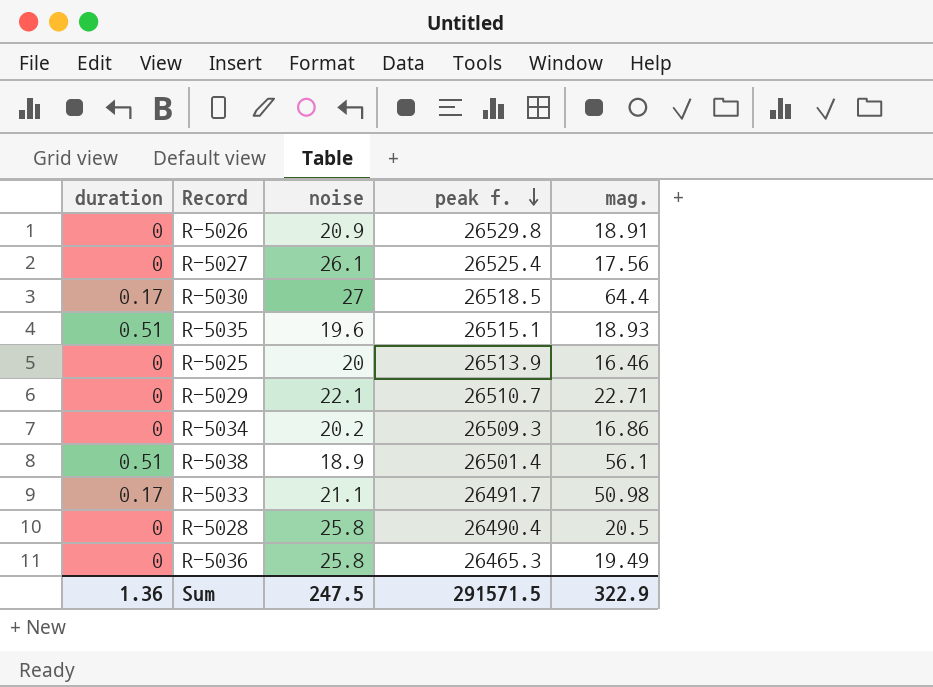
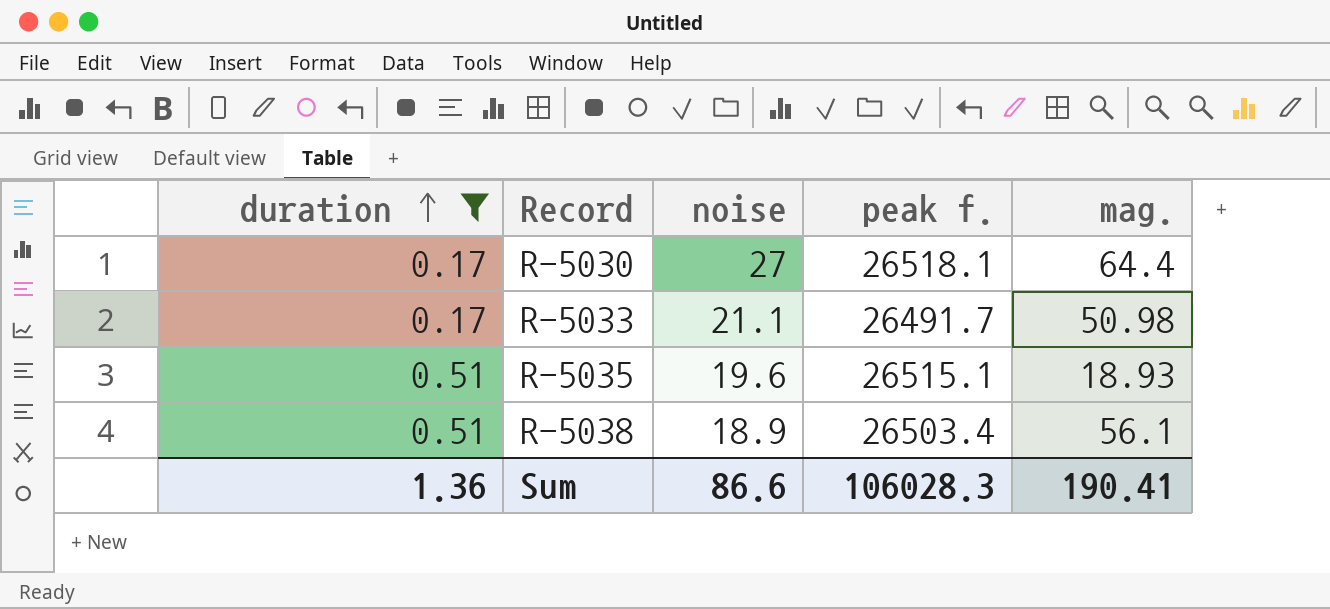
filter: none -> duration != 0
row order: peak f. descending -> duration ascending
R-5030 | peak f.: 26518.5 -> 26518.1
R-5038 | peak f.: 26501.4 -> 26503.4
Sum | noise: 247.5 -> 86.6
Sum | peak f.: 291571.5 -> 106028.3
Sum | mag.: 322.9 -> 190.41

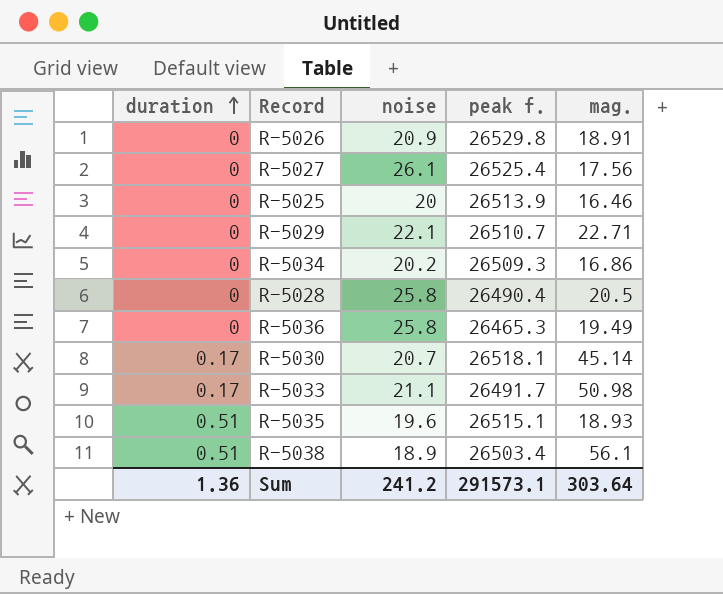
filter: duration != 0 -> none
R-5030 | noise: 27 -> 20.7
R-5030 | mag.: 64.4 -> 45.14
Sum | noise: 86.6 -> 241.2
Sum | peak f.: 106028.3 -> 291573.1
Sum | mag.: 190.41 -> 303.64

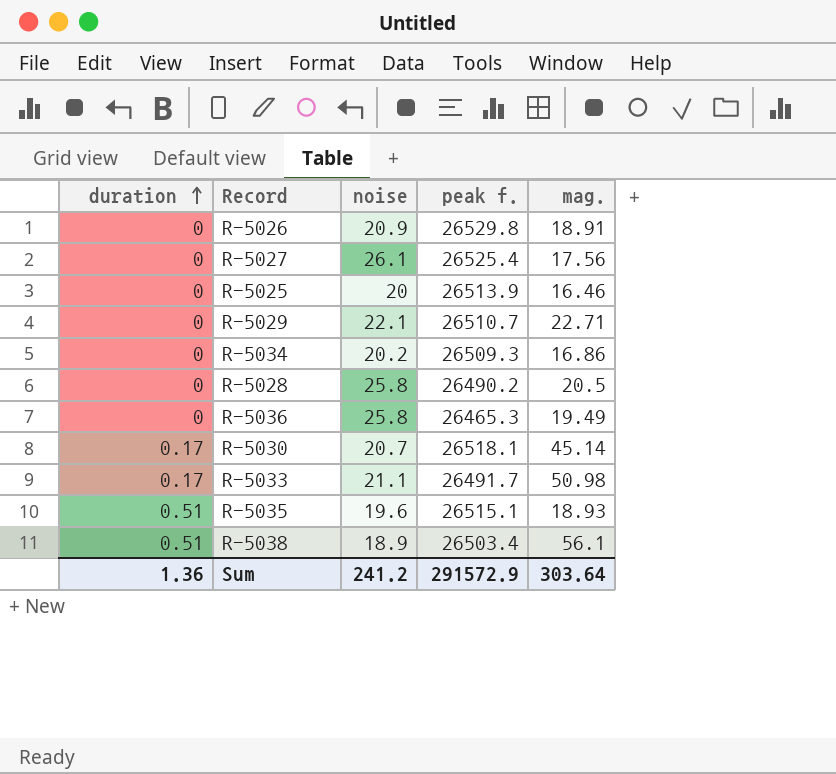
R-5028 | peak f.: 26490.4 -> 26490.2
Sum | peak f.: 291573.1 -> 291572.9

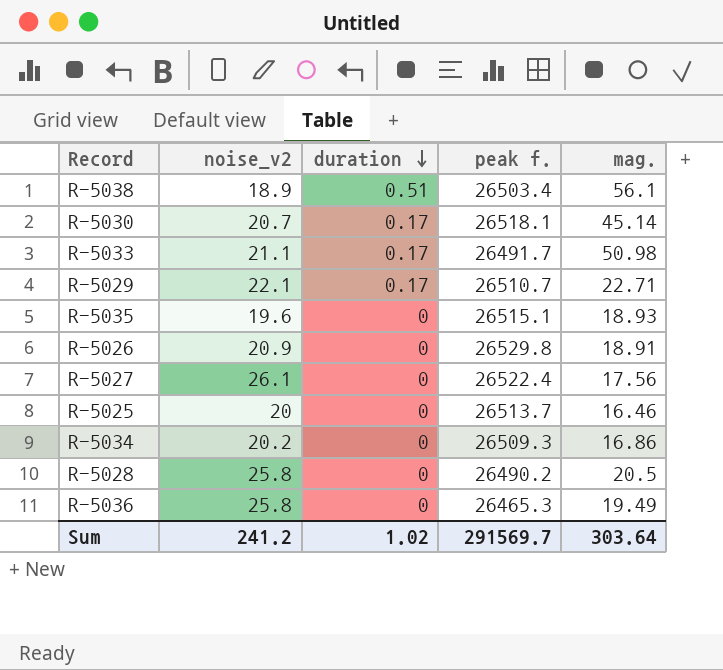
row order: duration ascending -> duration descending
column name: noise -> noise_v2
column duration | position: 1 -> 3
R-5029 | duration: 0 -> 0.17
R-5035 | duration: 0.51 -> 0
R-5027 | peak f.: 26525.4 -> 26522.4
R-5025 | peak f.: 26513.9 -> 26513.7
Sum | duration: 1.36 -> 1.02
Sum | peak f.: 291572.9 -> 291569.7

